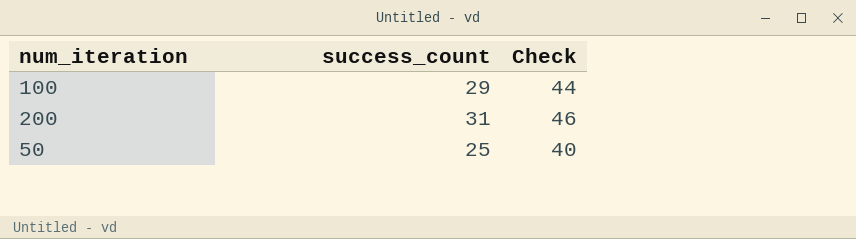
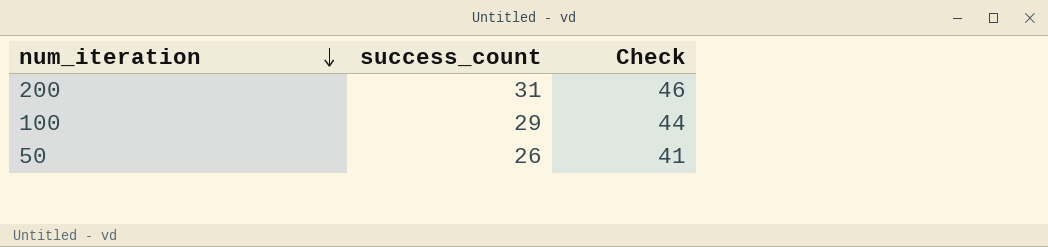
row order: none -> num_iteration descending
50 | success_count: 25 -> 26
50 | Check: 40 -> 41

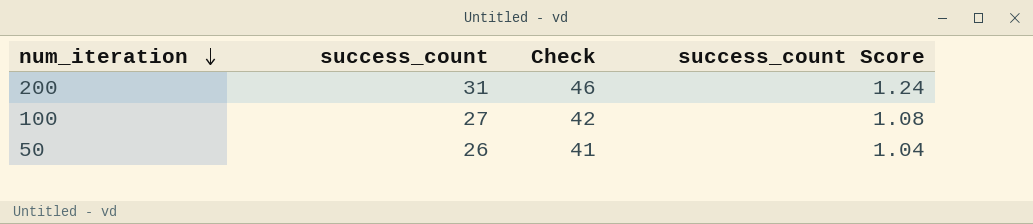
column success_count Score | formula: none -> [success_count] * 0.04
100 | success_count: 29 -> 27
100 | Check: 44 -> 42

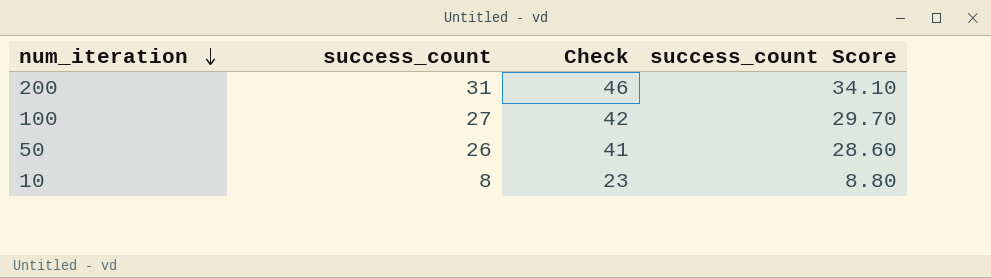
column success_count Score | formula: [success_count] * 0.04 -> [success_count] * 1.1
row 10: none -> 8 | 23 | 8.80

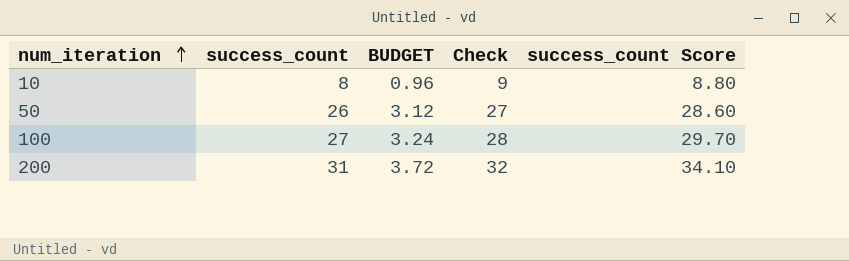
row order: num_iteration descending -> num_iteration ascending
column BUDGET | formula: none -> [success_count] * 0.12
column Check | formula: [success_count] + 15 -> [success_count] + 1

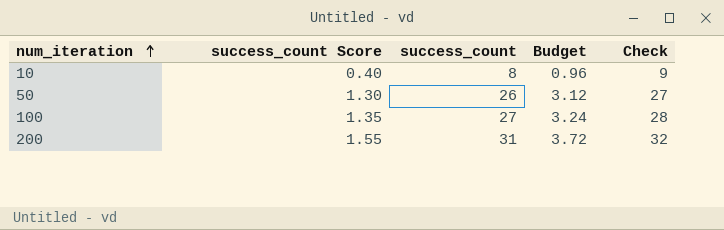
column success_count Score | formula: [success_count] * 1.1 -> [success_count] * 0.05
column success_count Score | position: 5 -> 2
column name: BUDGET -> Budget

